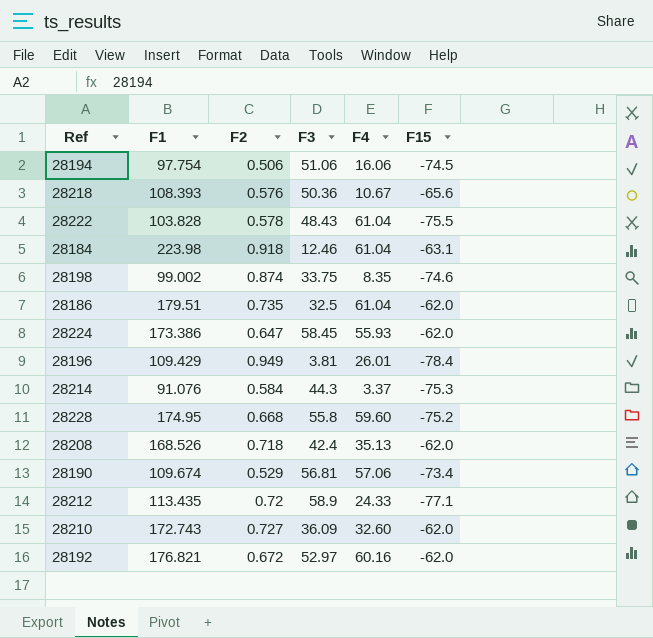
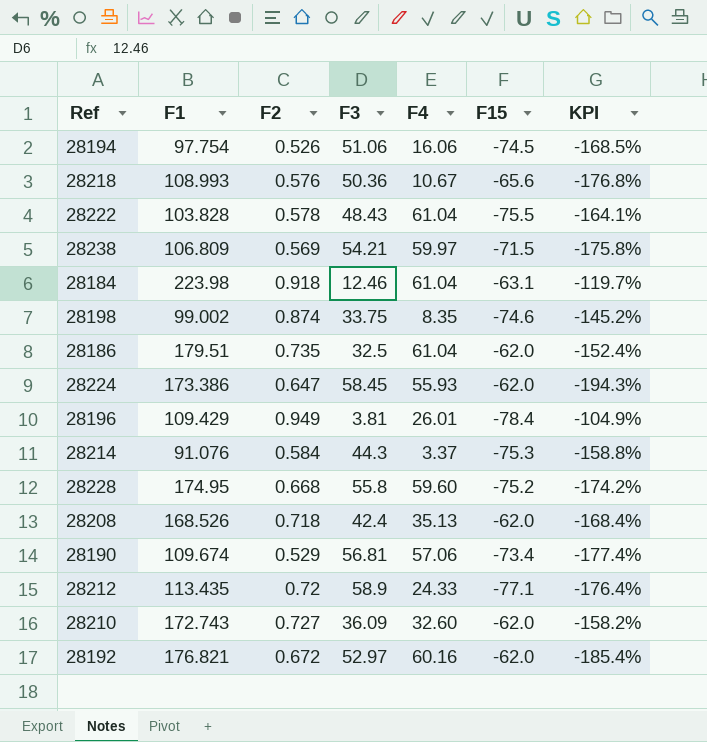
column KPI | formula: none -> ([F3] - [F15]) / [F15]
28194 | F2: 0.506 -> 0.526
28218 | F1: 108.393 -> 108.993
row 28238: none -> 106.809 | 0.569 | 54.21 | 59.97 | -71.5 | -175.8%

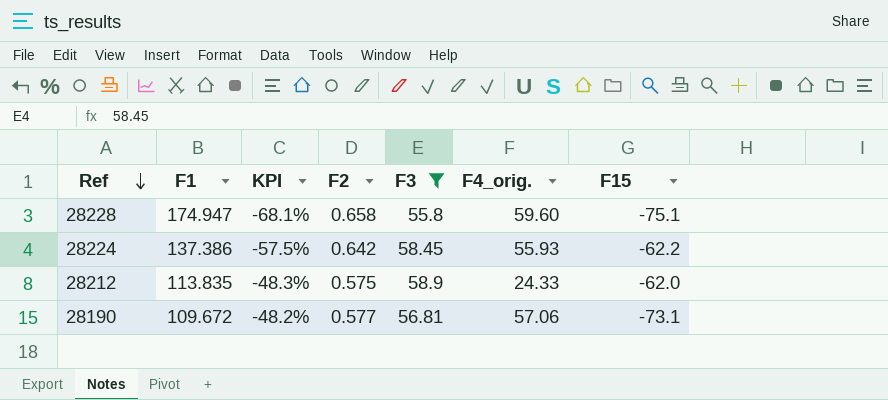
filter: none -> F3 >= 55.8
row order: none -> Ref descending
column KPI | formula: ([F3] - [F15]) / [F15] -> ([F3] - [F1]) / [F1]
column KPI | position: 7 -> 3
column name: F4 -> F4_orig.
28228 | F1: 174.95 -> 174.947
28228 | F2: 0.668 -> 0.658
28228 | F15: -75.2 -> -75.1
28224 | F1: 173.386 -> 137.386
28224 | F2: 0.647 -> 0.642
28224 | F15: -62.0 -> -62.2
28212 | F1: 113.435 -> 113.835
28212 | F2: 0.72 -> 0.575
28212 | F15: -77.1 -> -62.0
28190 | F1: 109.674 -> 109.672
28190 | F2: 0.529 -> 0.577
28190 | F15: -73.4 -> -73.1

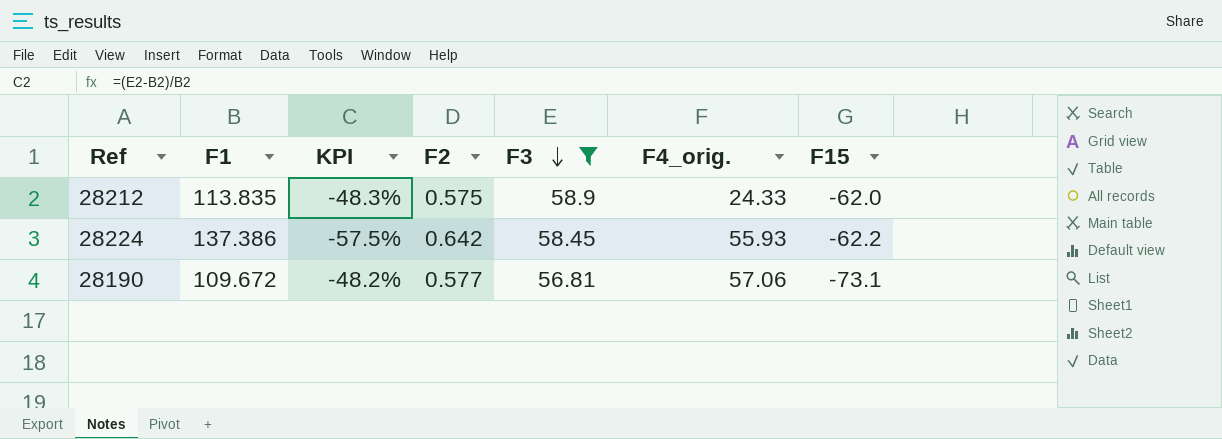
row order: Ref descending -> F3 descending
row 28228: 174.947 | -68.1% | 0.658 | 55.8 | 59.60 | -75.1 -> none

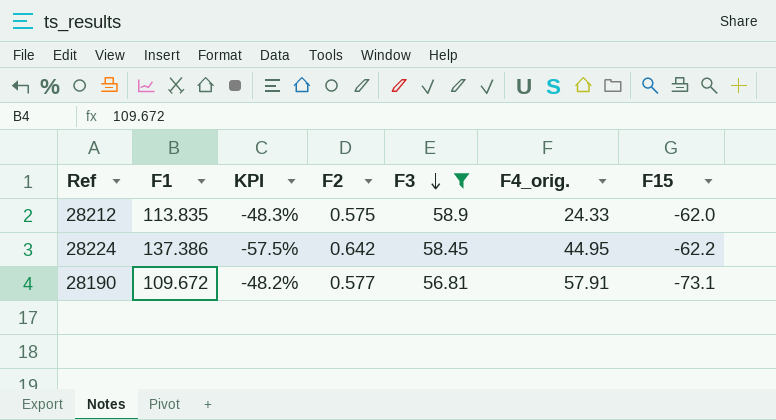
28224 | F4_orig.: 55.93 -> 44.95
28190 | F4_orig.: 57.06 -> 57.91

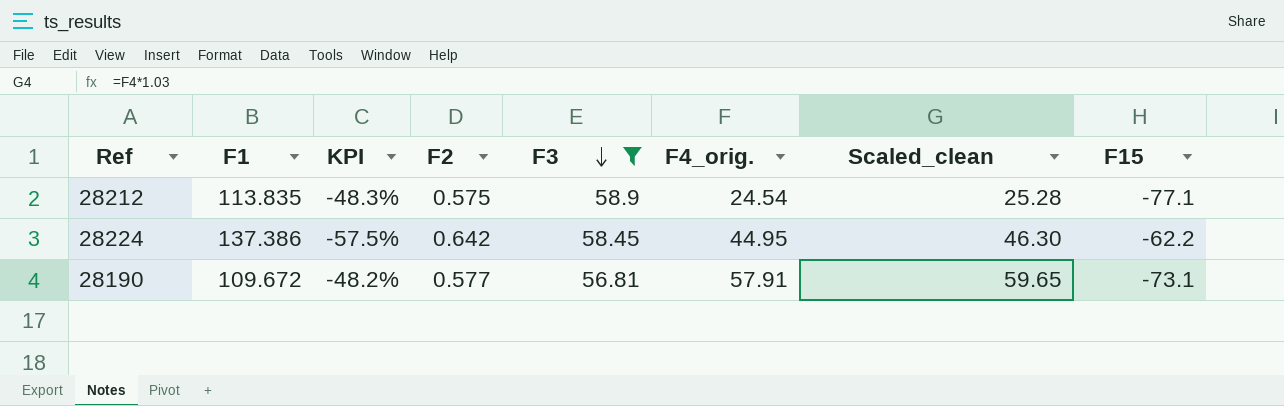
column Scaled_clean | formula: none -> [F4_orig.] * 1.03
28212 | F4_orig.: 24.33 -> 24.54
28212 | F15: -62.0 -> -77.1

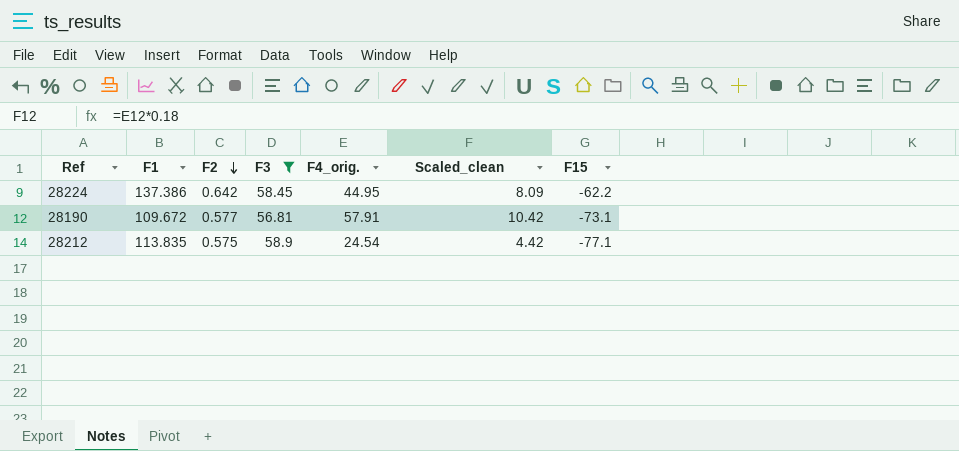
row order: F3 descending -> F2 descending
column KPI | formula: ([F3] - [F1]) / [F1] -> none
column Scaled_clean | formula: [F4_orig.] * 1.03 -> [F4_orig.] * 0.18

